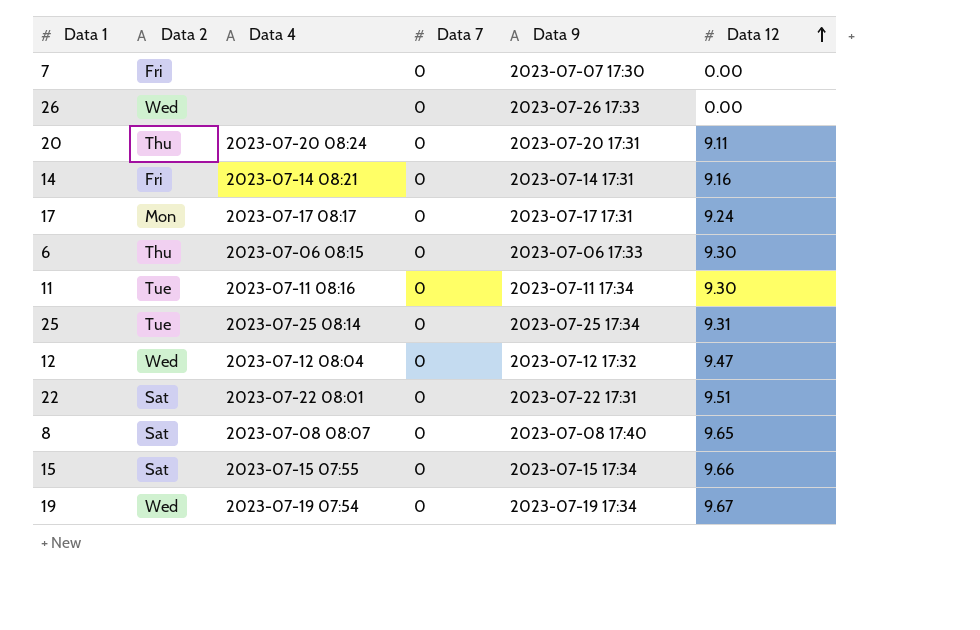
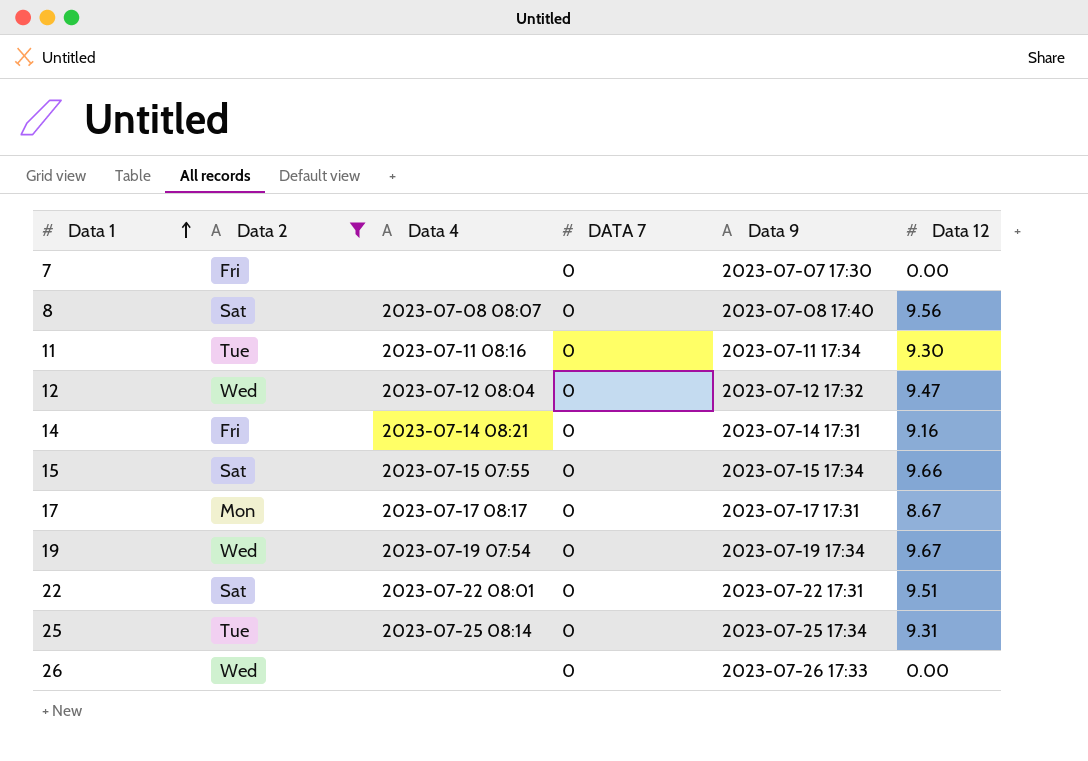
filter: none -> Data 2 != Thu
row order: Data 12 ascending -> Data 1 ascending
column name: Data 7 -> DATA 7
8 | Data 12: 9.65 -> 9.56
17 | Data 12: 9.24 -> 8.67

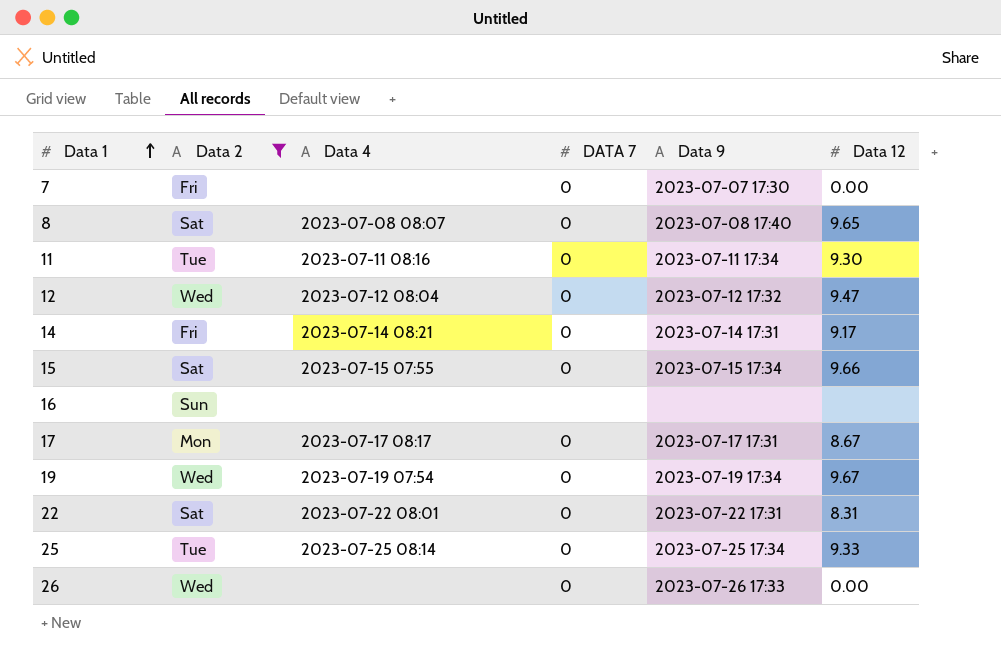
8 | Data 12: 9.56 -> 9.65
14 | Data 12: 9.16 -> 9.17
row 16: none -> Sun | none | none | none | none
22 | Data 12: 9.51 -> 8.31
25 | Data 12: 9.31 -> 9.33

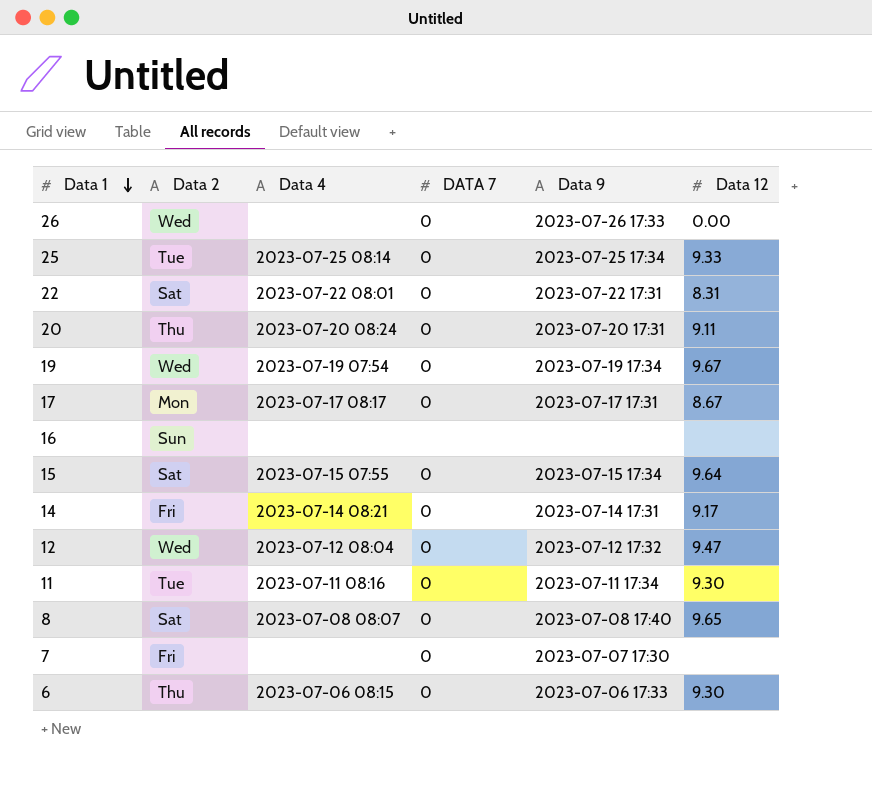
filter: Data 2 != Thu -> none
row order: Data 1 ascending -> Data 1 descending
15 | Data 12: 9.66 -> 9.64
7 | Data 12: 0.00 -> none

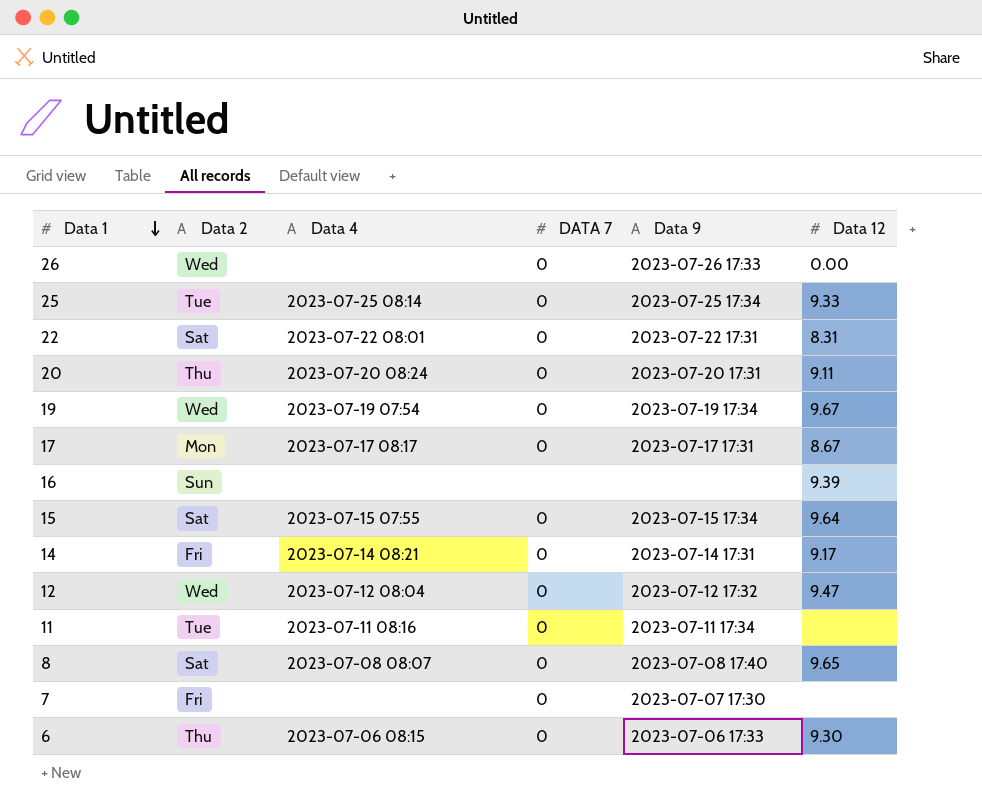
16 | Data 12: none -> 9.39
11 | Data 12: 9.30 -> none

